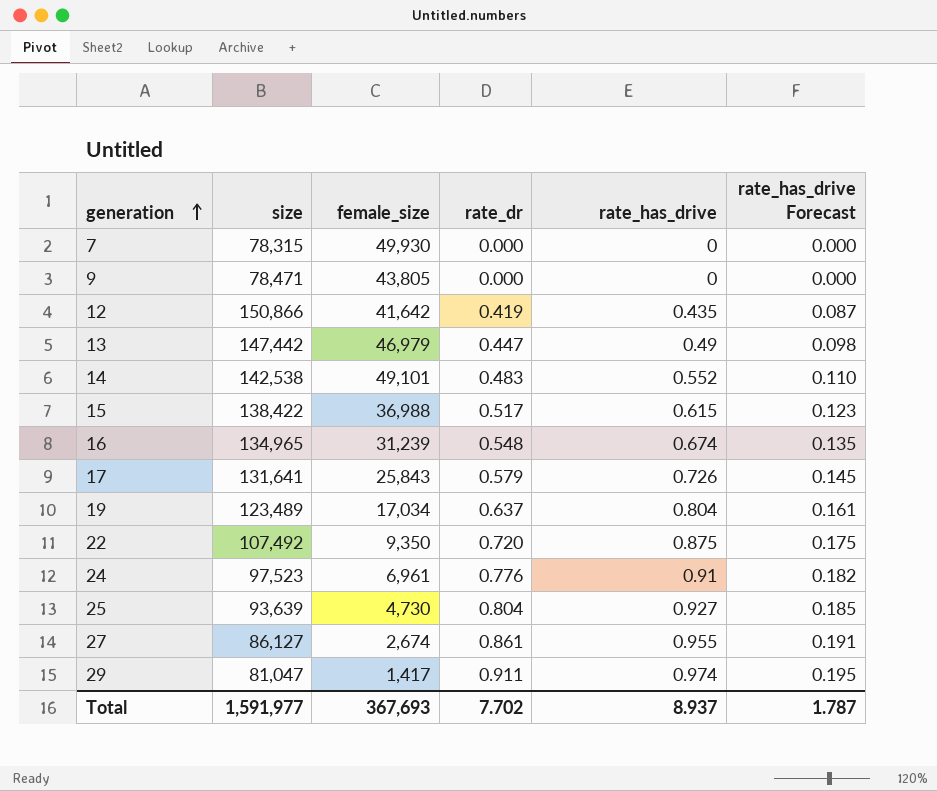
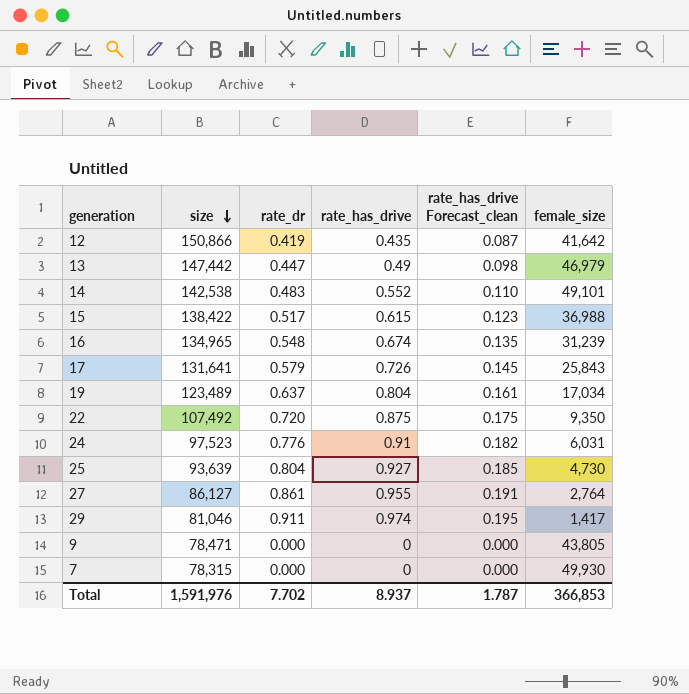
row order: generation ascending -> size descending
column name: rate_has_drive Forecast -> rate_has_drive Forecast_clean
column female_size | position: 3 -> 6
24 | female_size: 6,961 -> 6,031
27 | female_size: 2,674 -> 2,764
29 | size: 81,047 -> 81,046
Total | size: 1,591,977 -> 1,591,976
Total | female_size: 367,693 -> 366,853

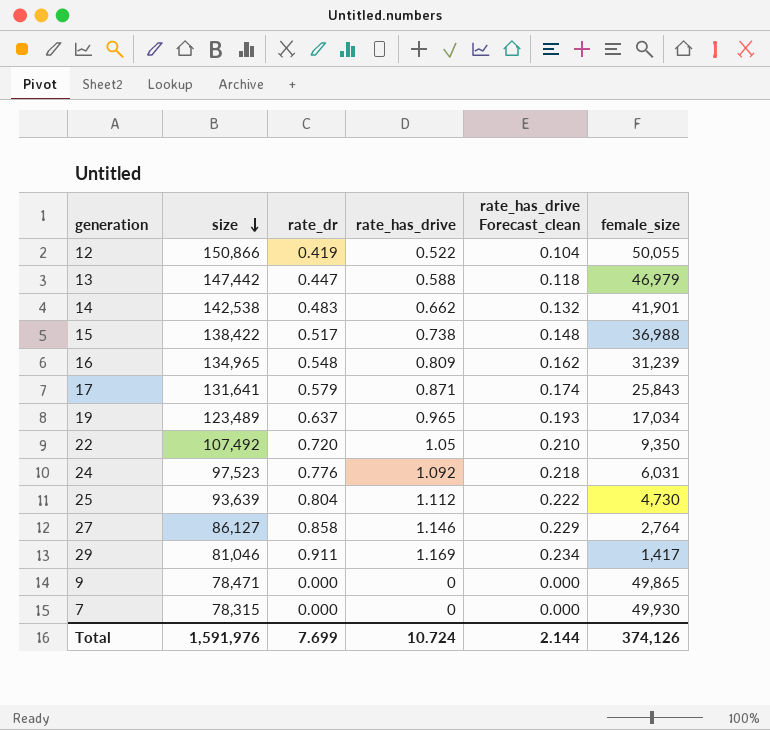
12 | rate_has_drive: 0.435 -> 0.522
12 | rate_has_drive Forecast_clean: 0.087 -> 0.104
12 | female_size: 41,642 -> 50,055
13 | rate_has_drive: 0.49 -> 0.588
13 | rate_has_drive Forecast_clean: 0.098 -> 0.118
14 | rate_has_drive: 0.552 -> 0.662
14 | rate_has_drive Forecast_clean: 0.110 -> 0.132
14 | female_size: 49,101 -> 41,901
15 | rate_has_drive: 0.615 -> 0.738
15 | rate_has_drive Forecast_clean: 0.123 -> 0.148
16 | rate_has_drive: 0.674 -> 0.809
16 | rate_has_drive Forecast_clean: 0.135 -> 0.162
17 | rate_has_drive: 0.726 -> 0.871
17 | rate_has_drive Forecast_clean: 0.145 -> 0.174
19 | rate_has_drive: 0.804 -> 0.965
19 | rate_has_drive Forecast_clean: 0.161 -> 0.193
22 | rate_has_drive: 0.875 -> 1.05
22 | rate_has_drive Forecast_clean: 0.175 -> 0.210
24 | rate_has_drive: 0.91 -> 1.092
24 | rate_has_drive Forecast_clean: 0.182 -> 0.218
25 | rate_has_drive: 0.927 -> 1.112
25 | rate_has_drive Forecast_clean: 0.185 -> 0.222
27 | rate_dr: 0.861 -> 0.858
27 | rate_has_drive: 0.955 -> 1.146
27 | rate_has_drive Forecast_clean: 0.191 -> 0.229
29 | rate_has_drive: 0.974 -> 1.169
29 | rate_has_drive Forecast_clean: 0.195 -> 0.234
9 | female_size: 43,805 -> 49,865
Total | rate_dr: 7.702 -> 7.699
Total | rate_has_drive: 8.937 -> 10.724
Total | rate_has_drive Forecast_clean: 1.787 -> 2.144
Total | female_size: 366,853 -> 374,126

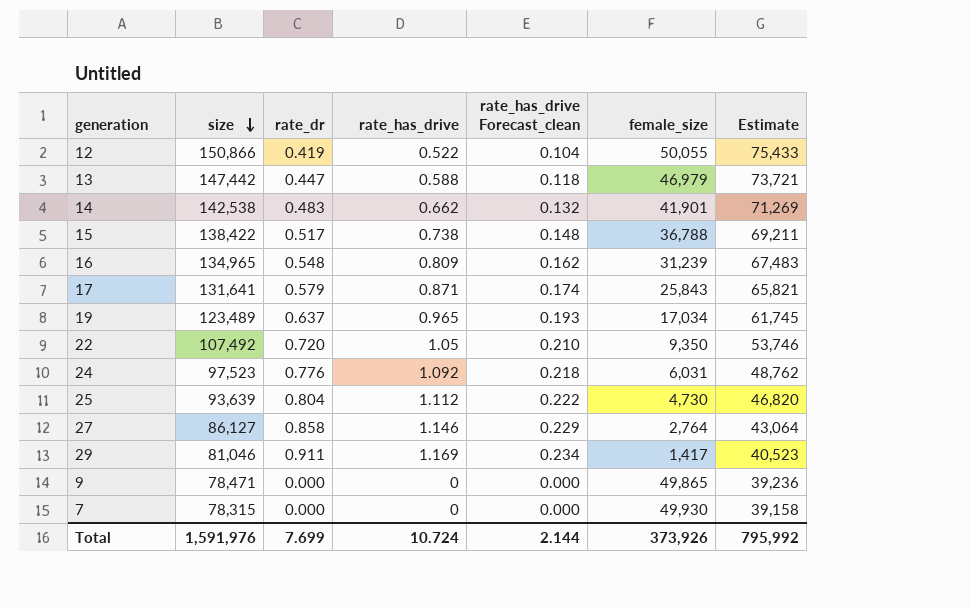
column Estimate | formula: none -> [size] * 0.5
15 | female_size: 36,988 -> 36,788
Total | female_size: 374,126 -> 373,926

